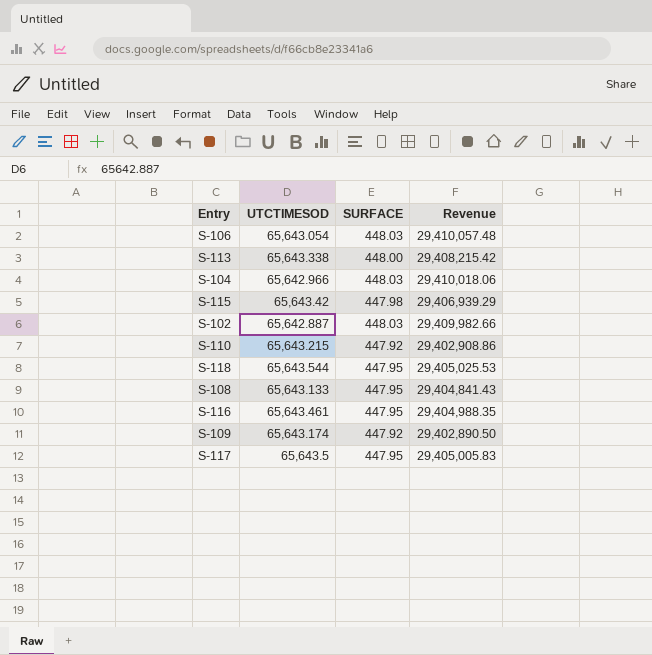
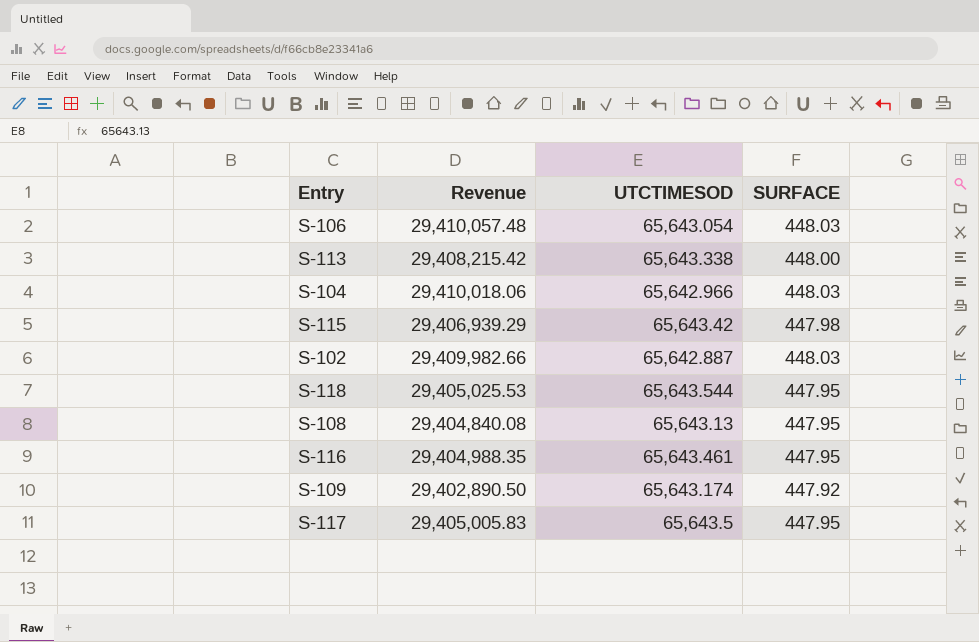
column Revenue | position: 4 -> 2
row S-110: 65,643.215 | 447.92 | 29,402,908.86 -> none
S-108 | Revenue: 29,404,841.43 -> 29,404,840.08
S-108 | UTCTIMESOD: 65,643.133 -> 65,643.13

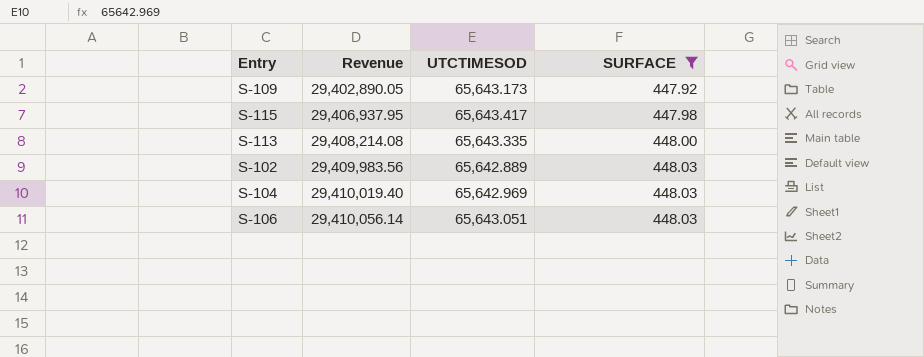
filter: none -> SURFACE != 447.95
row order: none -> Revenue ascending
S-109 | Revenue: 29,402,890.50 -> 29,402,890.05
S-109 | UTCTIMESOD: 65,643.174 -> 65,643.173
S-115 | Revenue: 29,406,939.29 -> 29,406,937.95
S-115 | UTCTIMESOD: 65,643.42 -> 65,643.417
S-113 | Revenue: 29,408,215.42 -> 29,408,214.08
S-113 | UTCTIMESOD: 65,643.338 -> 65,643.335
S-102 | Revenue: 29,409,982.66 -> 29,409,983.56
S-102 | UTCTIMESOD: 65,642.887 -> 65,642.889
S-104 | Revenue: 29,410,018.06 -> 29,410,019.40
S-104 | UTCTIMESOD: 65,642.966 -> 65,642.969
S-106 | Revenue: 29,410,057.48 -> 29,410,056.14
S-106 | UTCTIMESOD: 65,643.054 -> 65,643.051

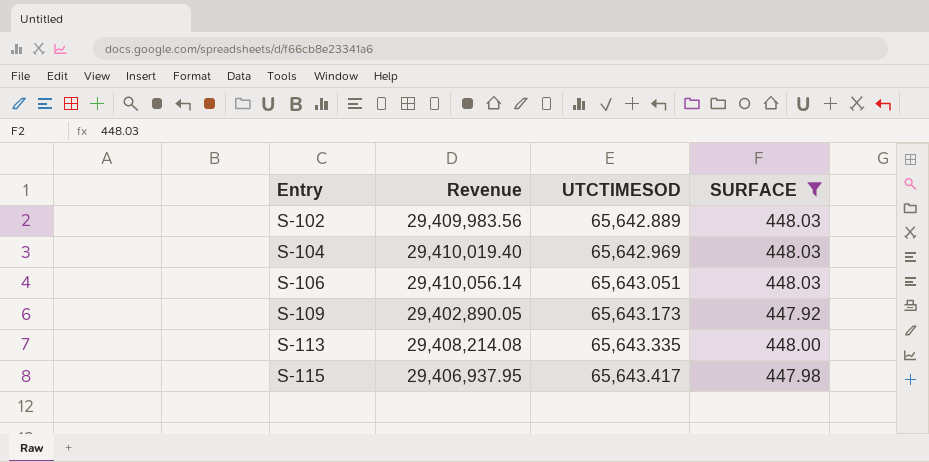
row order: Revenue ascending -> Entry ascending

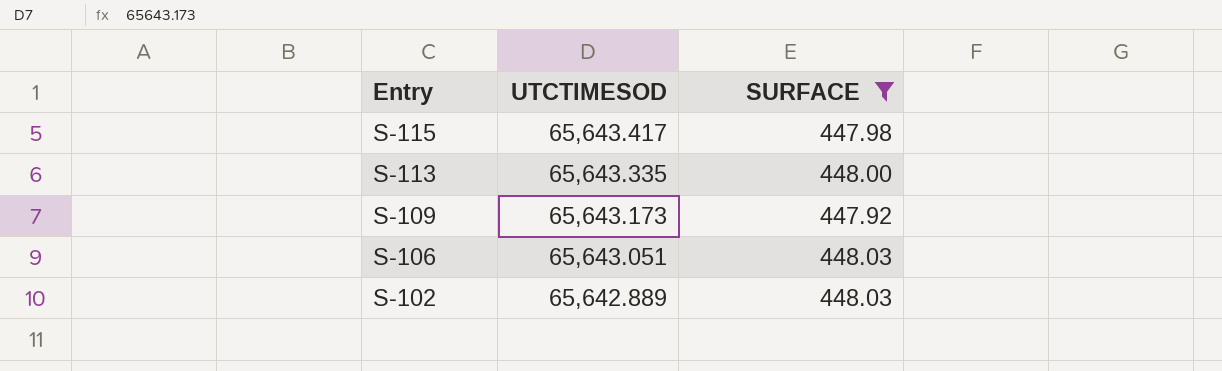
row order: Entry ascending -> Entry descending
column Revenue | formula: [UTCTIMESOD] * [SURFACE] -> none
row S-104: 29,410,019.40 | 65,642.969 | 448.03 -> none

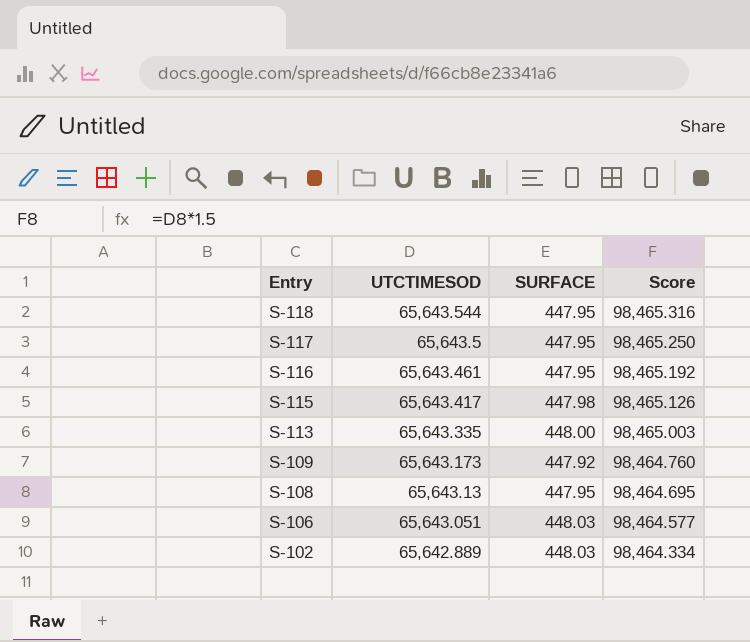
filter: SURFACE != 447.95 -> none
column Score | formula: none -> [UTCTIMESOD] * 1.5

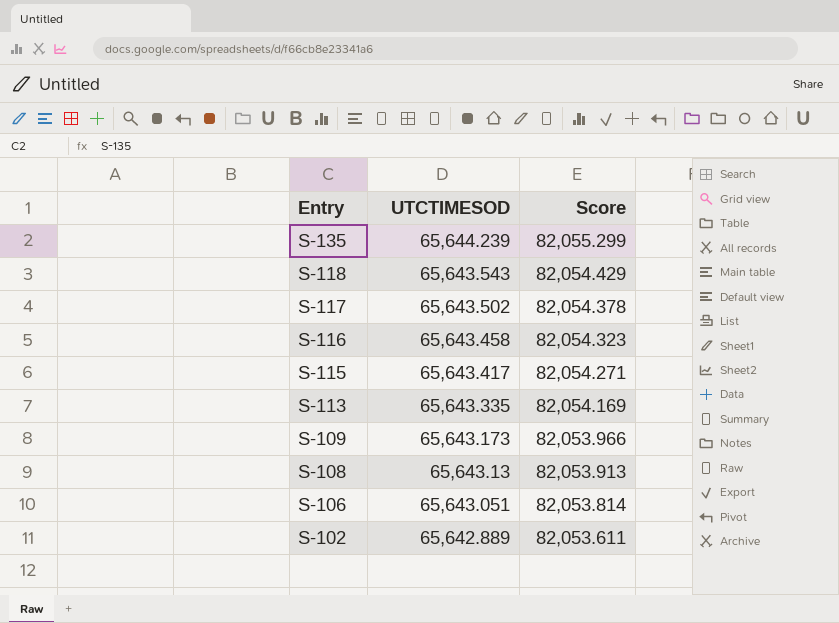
column SURFACE | position: 3 -> none
column Score | formula: [UTCTIMESOD] * 1.5 -> [UTCTIMESOD] * 1.25
row S-135: none -> 65,644.239 | 82,055.299
S-118 | UTCTIMESOD: 65,643.544 -> 65,643.543
S-117 | UTCTIMESOD: 65,643.5 -> 65,643.502
S-116 | UTCTIMESOD: 65,643.461 -> 65,643.458

